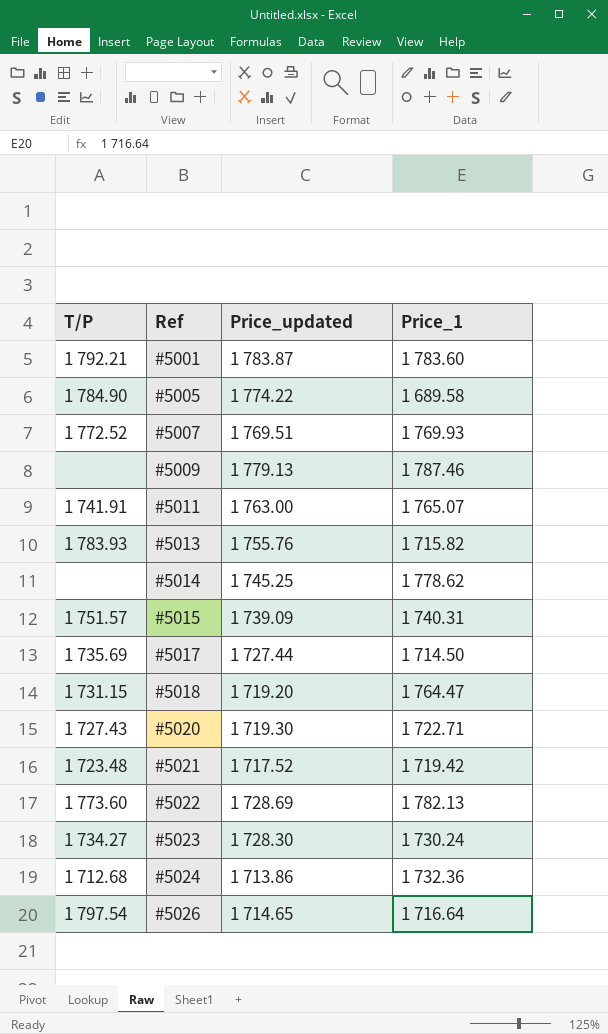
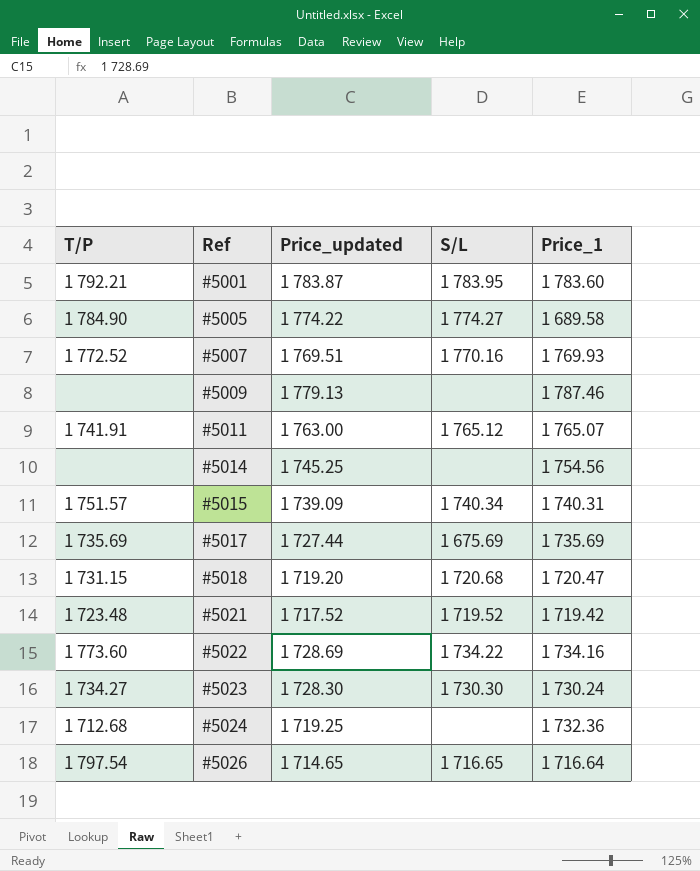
column S/L | position: none -> 4
row #5013: 1 783.93 | 1 755.76 | 1 715.82 -> none
row #5020: 1 727.43 | 1 719.30 | 1 722.71 -> none
#5014 | Price_1: 1 778.62 -> 1 754.56
#5017 | Price_1: 1 714.50 -> 1 735.69
#5018 | Price_1: 1 764.47 -> 1 720.47
#5022 | Price_1: 1 782.13 -> 1 734.16
#5024 | Price_updated: 1 713.86 -> 1 719.25

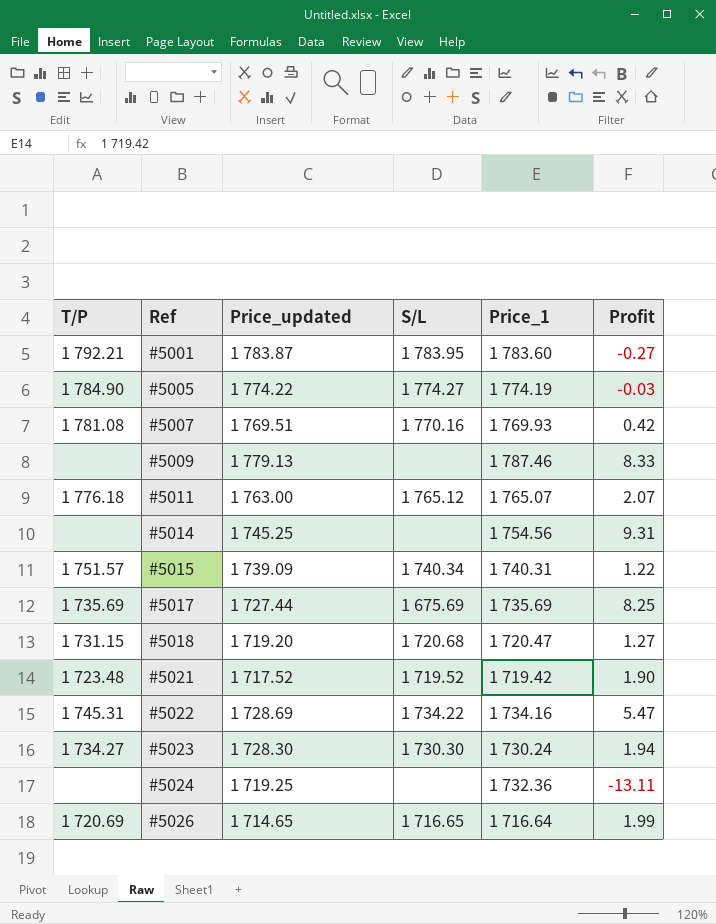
column Profit | position: none -> 6
#5005 | Price_1: 1 689.58 -> 1 774.19
#5007 | T/P: 1 772.52 -> 1 781.08
#5011 | T/P: 1 741.91 -> 1 776.18
#5022 | T/P: 1 773.60 -> 1 745.31
#5024 | T/P: 1 712.68 -> none
#5026 | T/P: 1 797.54 -> 1 720.69

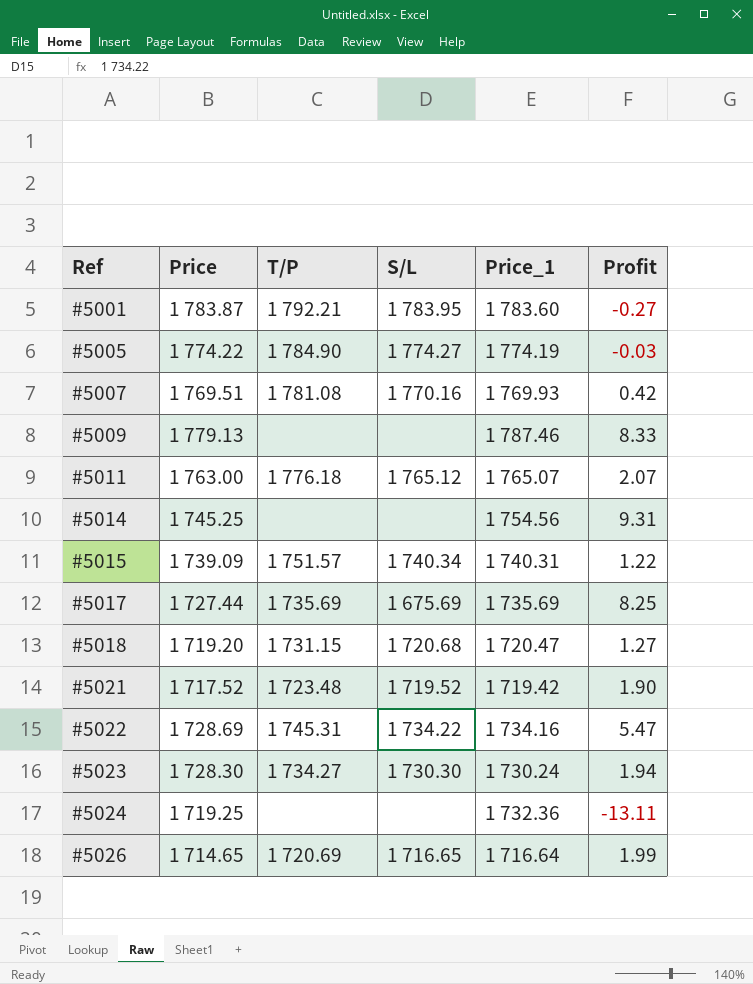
column name: Price_updated -> Price
column T/P | position: 1 -> 3

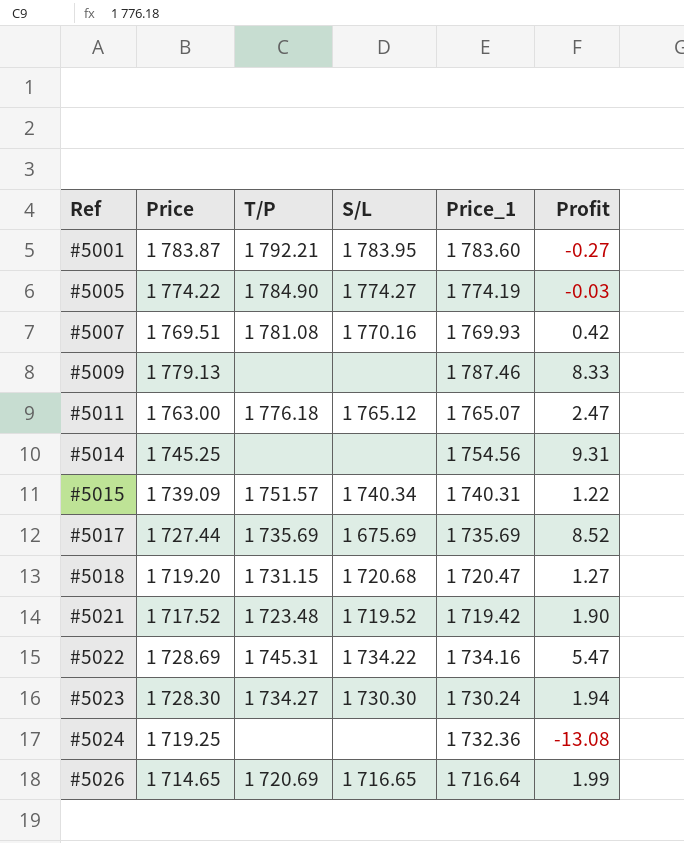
#5011 | Profit: 2.07 -> 2.47
#5017 | Profit: 8.25 -> 8.52
#5024 | Profit: -13.11 -> -13.08

